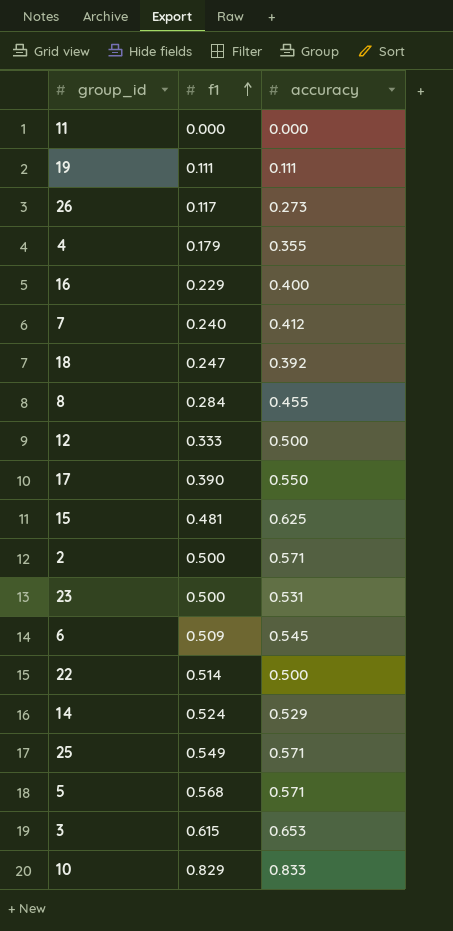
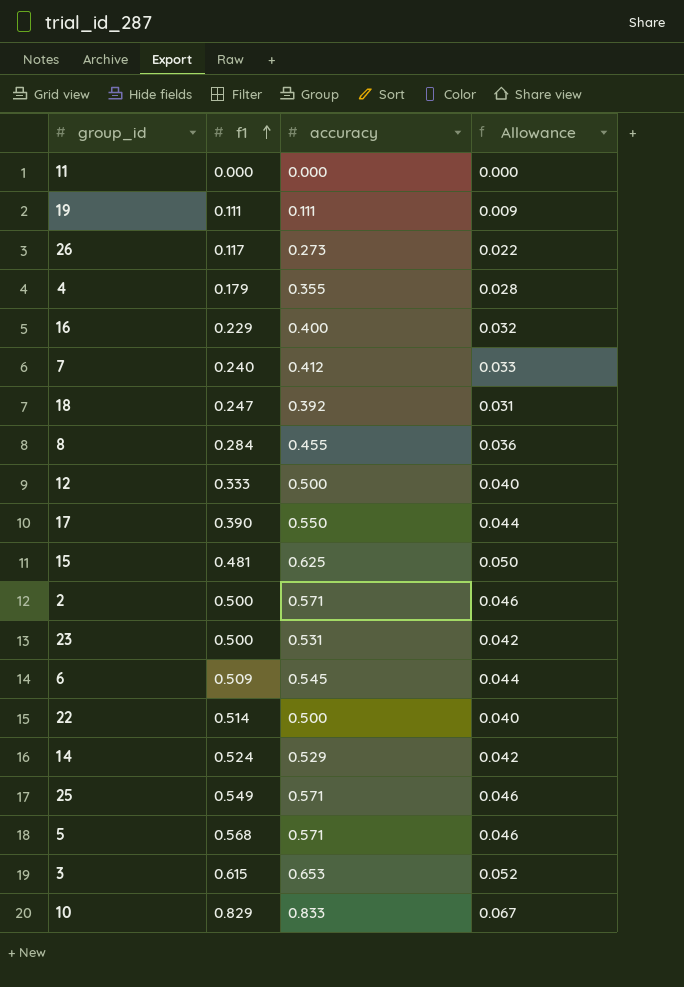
column Allowance | formula: none -> [accuracy] * 0.08

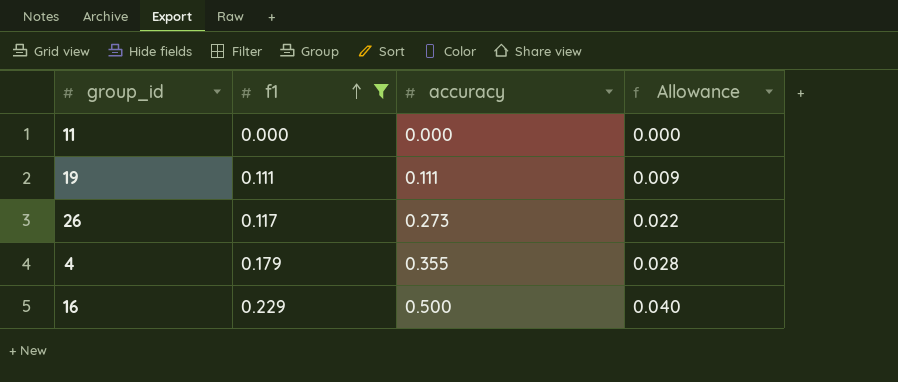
filter: none -> f1 <= 0.229
16 | accuracy: 0.400 -> 0.500
16 | Allowance: 0.032 -> 0.040

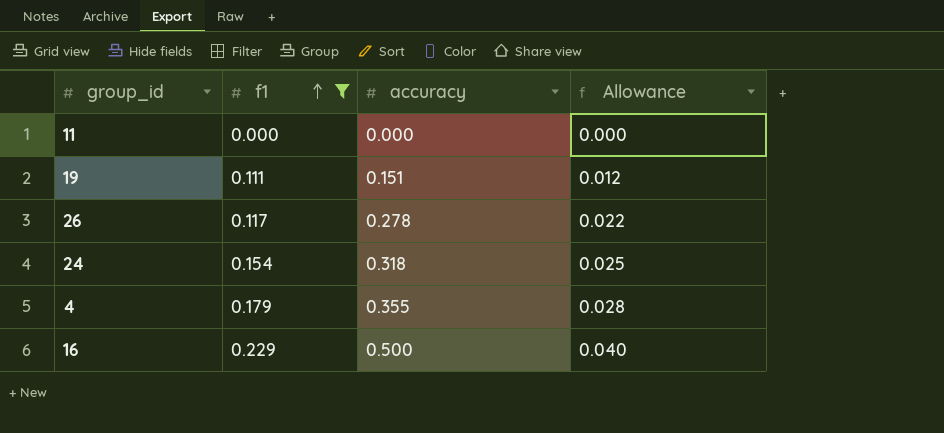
19 | accuracy: 0.111 -> 0.151
19 | Allowance: 0.009 -> 0.012
26 | accuracy: 0.273 -> 0.278
row 24: none -> 0.154 | 0.318 | 0.025

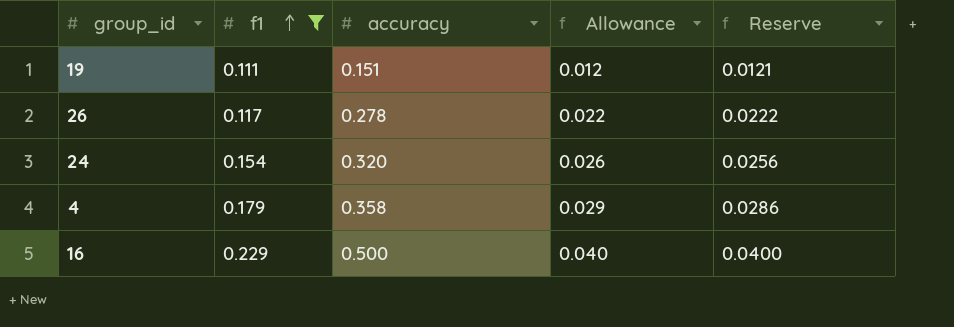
column Reserve | formula: none -> [accuracy] * 0.08
row 11: 0.000 | 0.000 | 0.000 -> none
24 | accuracy: 0.318 -> 0.320
24 | Allowance: 0.025 -> 0.026
4 | accuracy: 0.355 -> 0.358
4 | Allowance: 0.028 -> 0.029

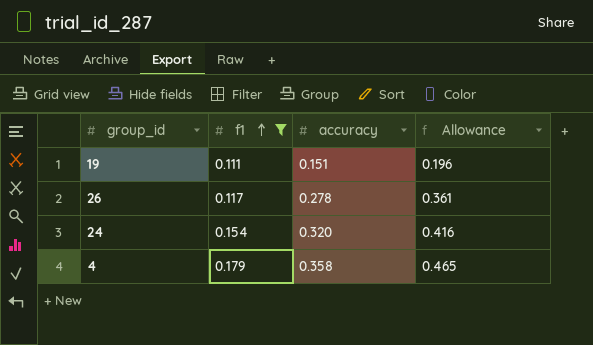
column Reserve | formula: [accuracy] * 0.08 -> none
column Allowance | formula: [accuracy] * 0.08 -> [accuracy] * 1.3
row 16: 0.229 | 0.500 | 0.040 | 0.0400 -> none

